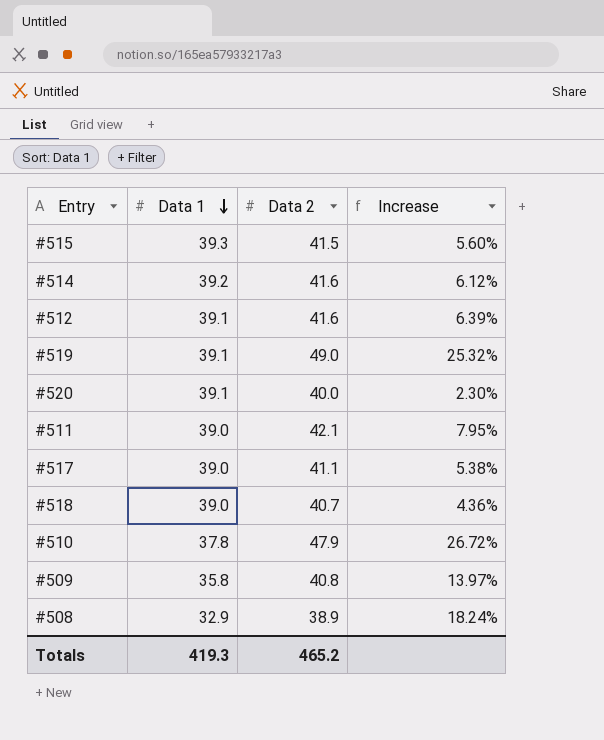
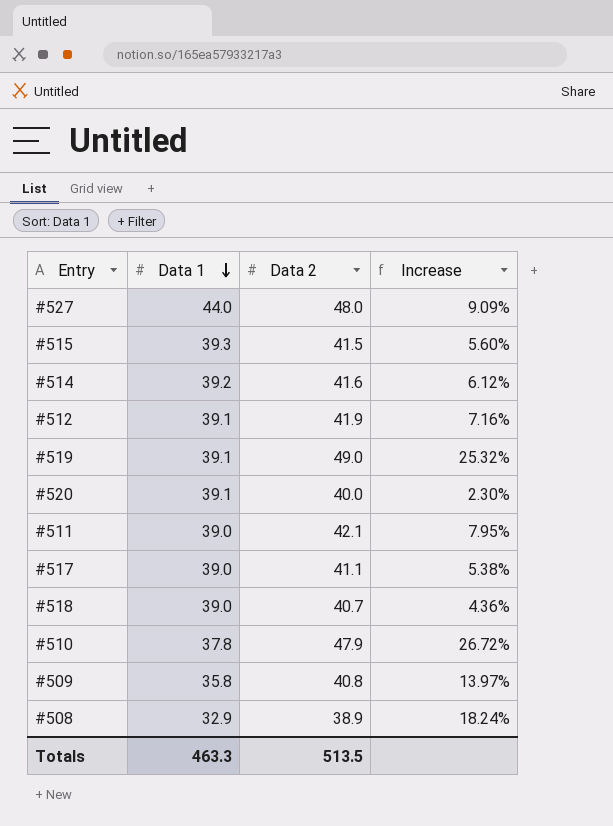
row #527: none -> 44.0 | 48.0 | 9.09%
#512 | Data 2: 41.6 -> 41.9
#512 | Increase: 6.39% -> 7.16%
Totals | Data 1: 419.3 -> 463.3
Totals | Data 2: 465.2 -> 513.5

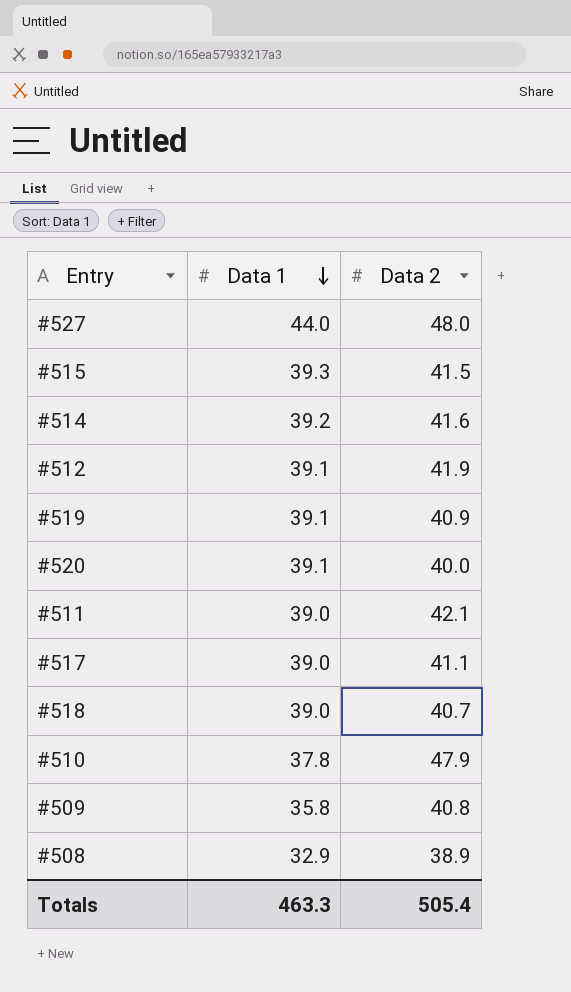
column Increase | formula: ([Data 2] - [Data 1]) / [Data 1] -> none
#519 | Data 2: 49.0 -> 40.9
Totals | Data 2: 513.5 -> 505.4

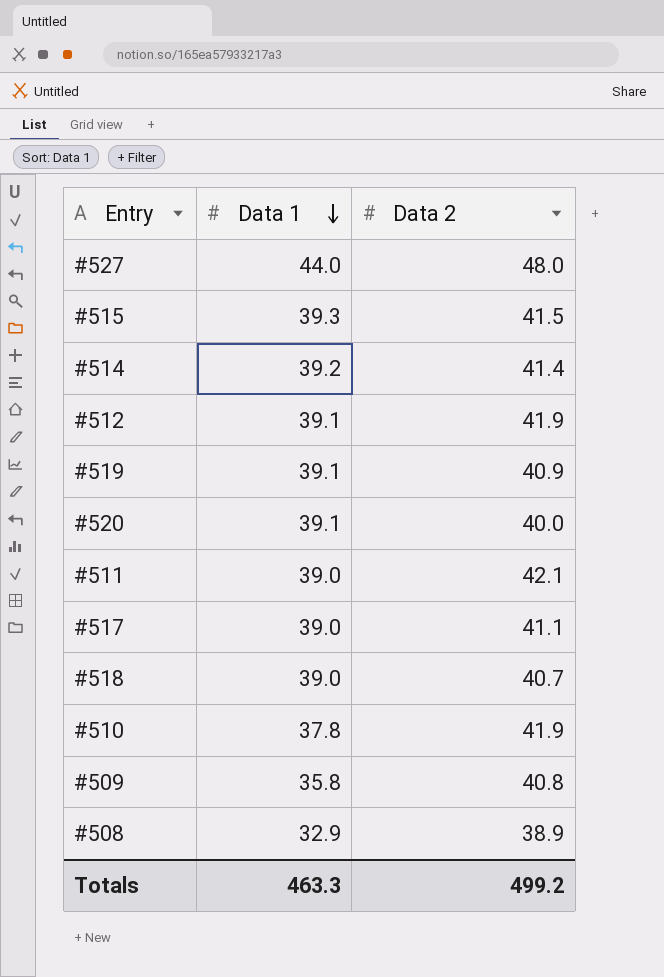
#514 | Data 2: 41.6 -> 41.4
#510 | Data 2: 47.9 -> 41.9
Totals | Data 2: 505.4 -> 499.2

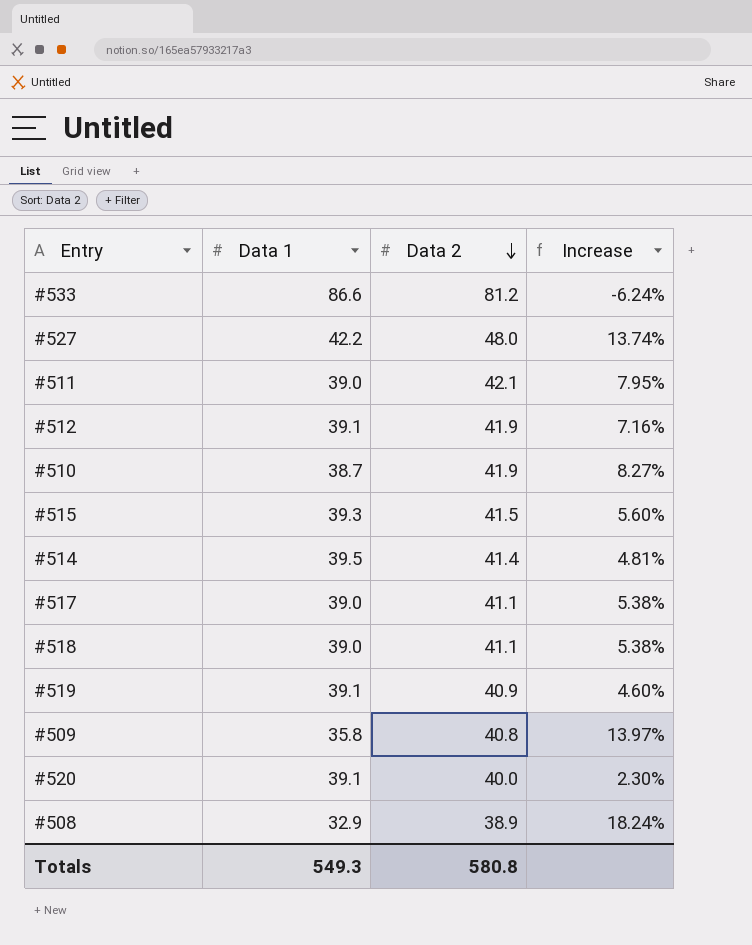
row order: Data 1 descending -> Data 2 descending
column Increase | formula: none -> ([Data 2] - [Data 1]) / [Data 1]
row #533: none -> 86.6 | 81.2 | -6.24%
#527 | Data 1: 44.0 -> 42.2
#510 | Data 1: 37.8 -> 38.7
#514 | Data 1: 39.2 -> 39.5
#518 | Data 2: 40.7 -> 41.1
Totals | Data 1: 463.3 -> 549.3
Totals | Data 2: 499.2 -> 580.8

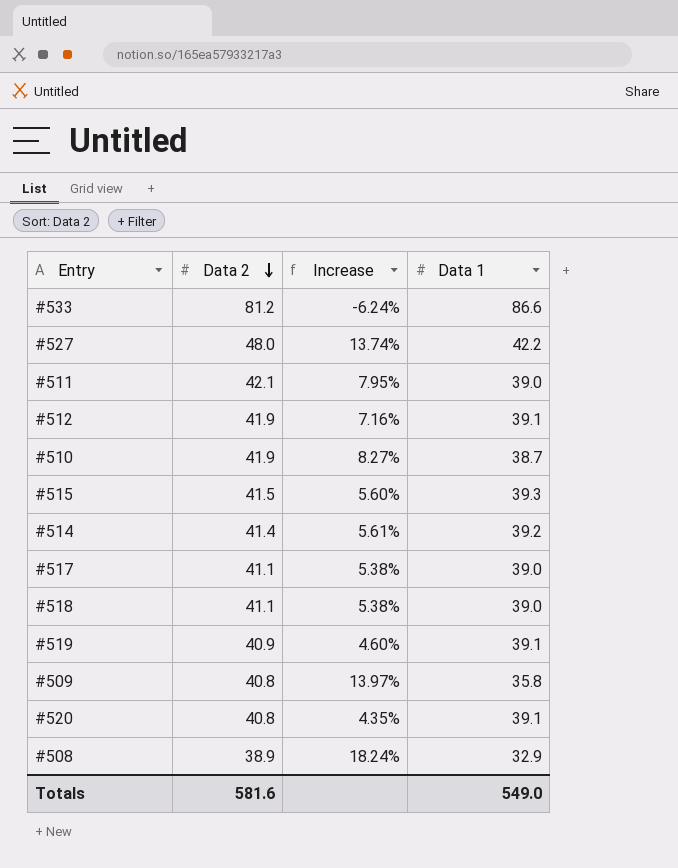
column Data 1 | position: 2 -> 4
#514 | Increase: 4.81% -> 5.61%
#514 | Data 1: 39.5 -> 39.2
#520 | Data 2: 40.0 -> 40.8
#520 | Increase: 2.30% -> 4.35%
Totals | Data 2: 580.8 -> 581.6
Totals | Data 1: 549.3 -> 549.0

